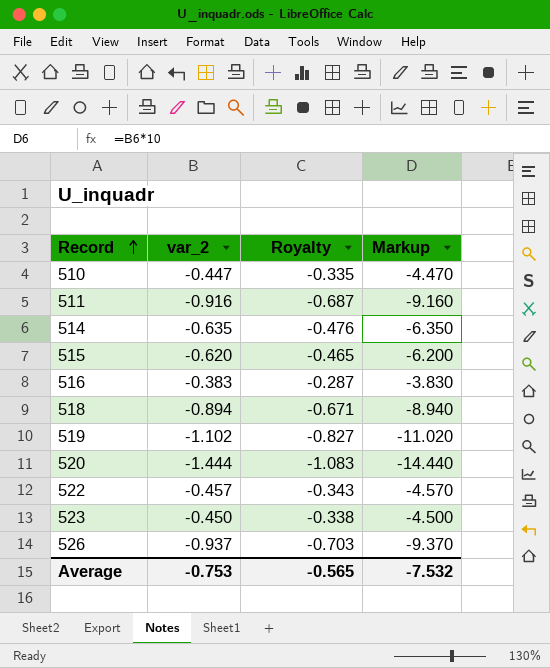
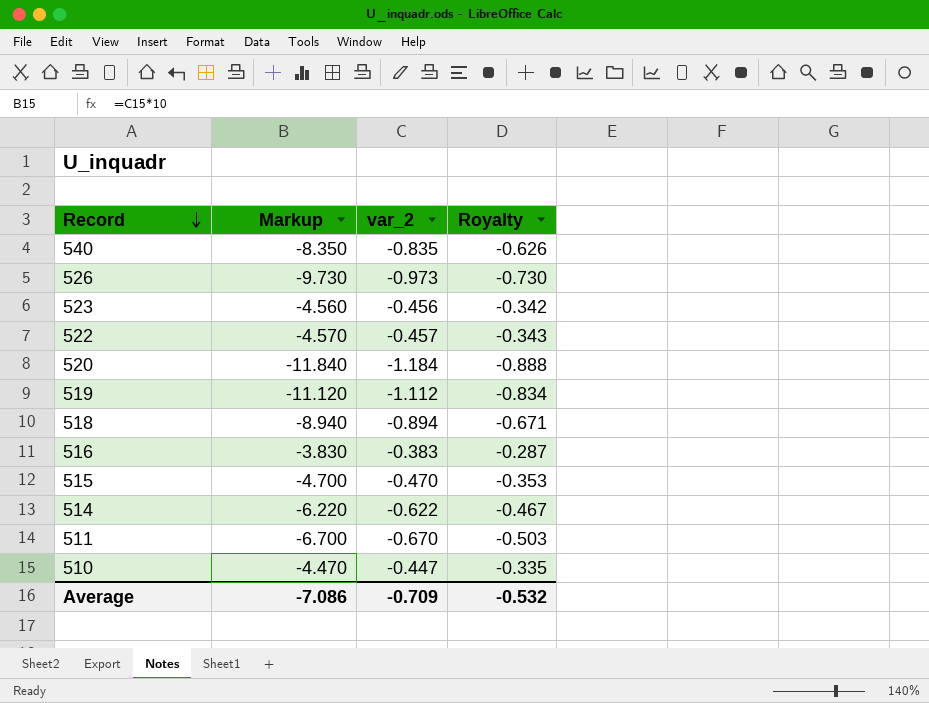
row order: Record ascending -> Record descending
column Markup | position: 4 -> 2
row 540: none -> -8.350 | -0.835 | -0.626
526 | Markup: -9.370 -> -9.730
526 | var_2: -0.937 -> -0.973
526 | Royalty: -0.703 -> -0.730
523 | Markup: -4.500 -> -4.560
523 | var_2: -0.450 -> -0.456
523 | Royalty: -0.338 -> -0.342
520 | Markup: -14.440 -> -11.840
520 | var_2: -1.444 -> -1.184
520 | Royalty: -1.083 -> -0.888
519 | Markup: -11.020 -> -11.120
519 | var_2: -1.102 -> -1.112
519 | Royalty: -0.827 -> -0.834
515 | Markup: -6.200 -> -4.700
515 | var_2: -0.620 -> -0.470
515 | Royalty: -0.465 -> -0.353
514 | Markup: -6.350 -> -6.220
514 | var_2: -0.635 -> -0.622
514 | Royalty: -0.476 -> -0.467
511 | Markup: -9.160 -> -6.700
511 | var_2: -0.916 -> -0.670
511 | Royalty: -0.687 -> -0.503
Average | Markup: -7.532 -> -7.086
Average | var_2: -0.753 -> -0.709
Average | Royalty: -0.565 -> -0.532

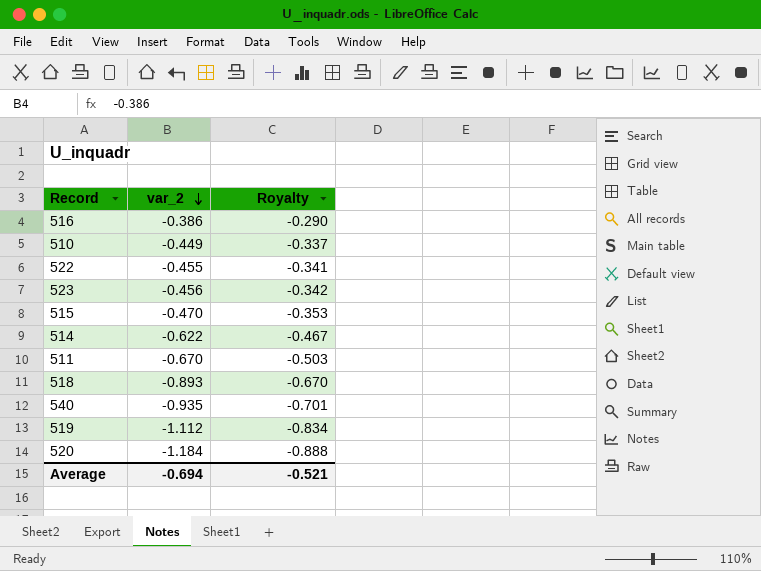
row order: Record descending -> var_2 descending
column Markup | formula: [var_2] * 10 -> none
row 526: -9.730 | -0.973 | -0.730 -> none
516 | var_2: -0.383 -> -0.386
516 | Royalty: -0.287 -> -0.290
510 | var_2: -0.447 -> -0.449
510 | Royalty: -0.335 -> -0.337
522 | var_2: -0.457 -> -0.455
522 | Royalty: -0.343 -> -0.341
518 | var_2: -0.894 -> -0.893
518 | Royalty: -0.671 -> -0.670
540 | var_2: -0.835 -> -0.935
540 | Royalty: -0.626 -> -0.701
Average | var_2: -0.709 -> -0.694
Average | Royalty: -0.532 -> -0.521

